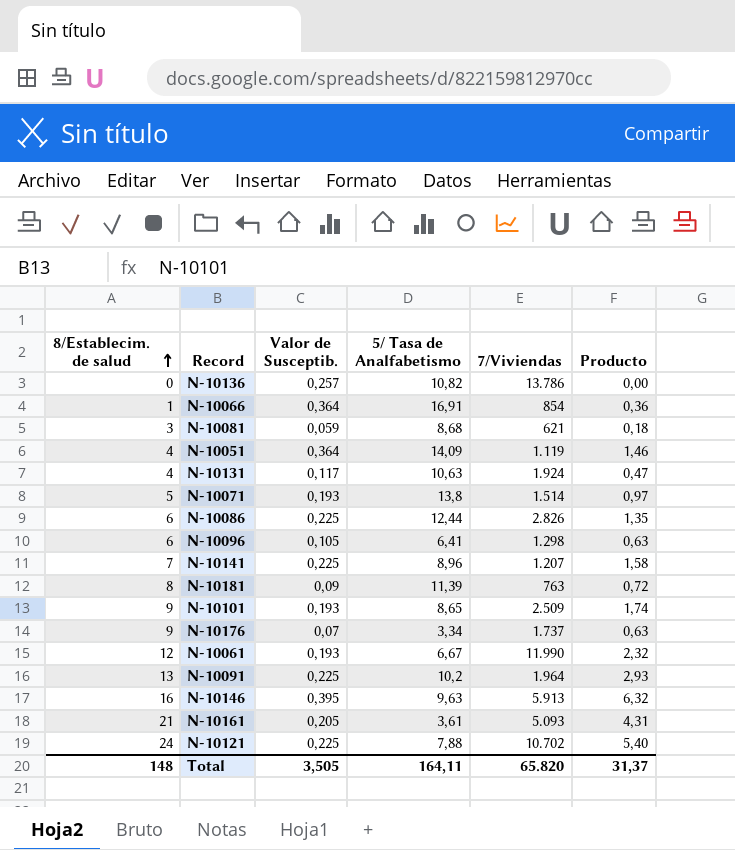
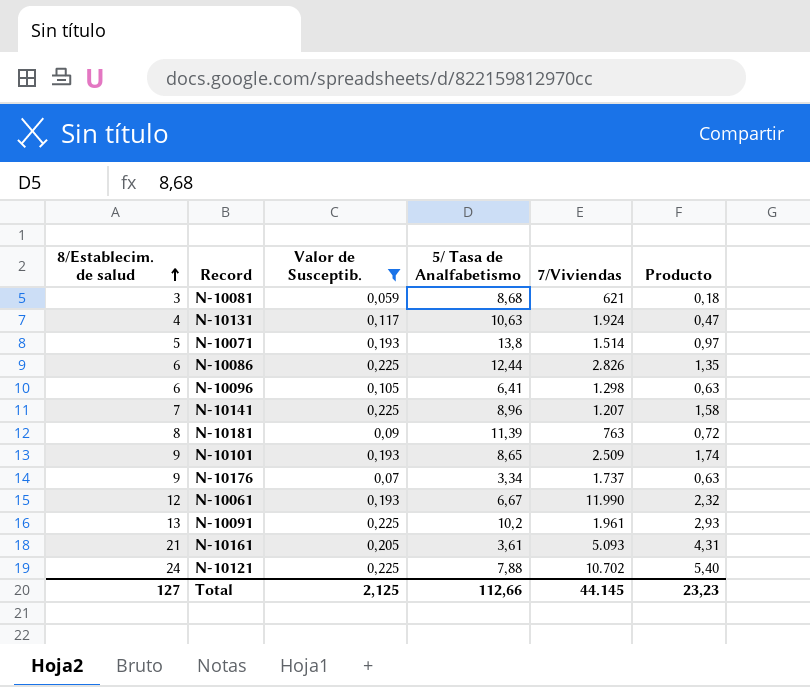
filter: none -> Valor de Susceptib. <= 0,225
N-10091 | 7/Viviendas: 1.964 -> 1.961
Total | 8/Establecim. de salud: 148 -> 127
Total | Valor de Susceptib.: 3,505 -> 2,125
Total | 5/ Tasa de Analfabetismo: 164,11 -> 112,66
Total | 7/Viviendas: 65.820 -> 44.145
Total | Producto: 31,37 -> 23,23

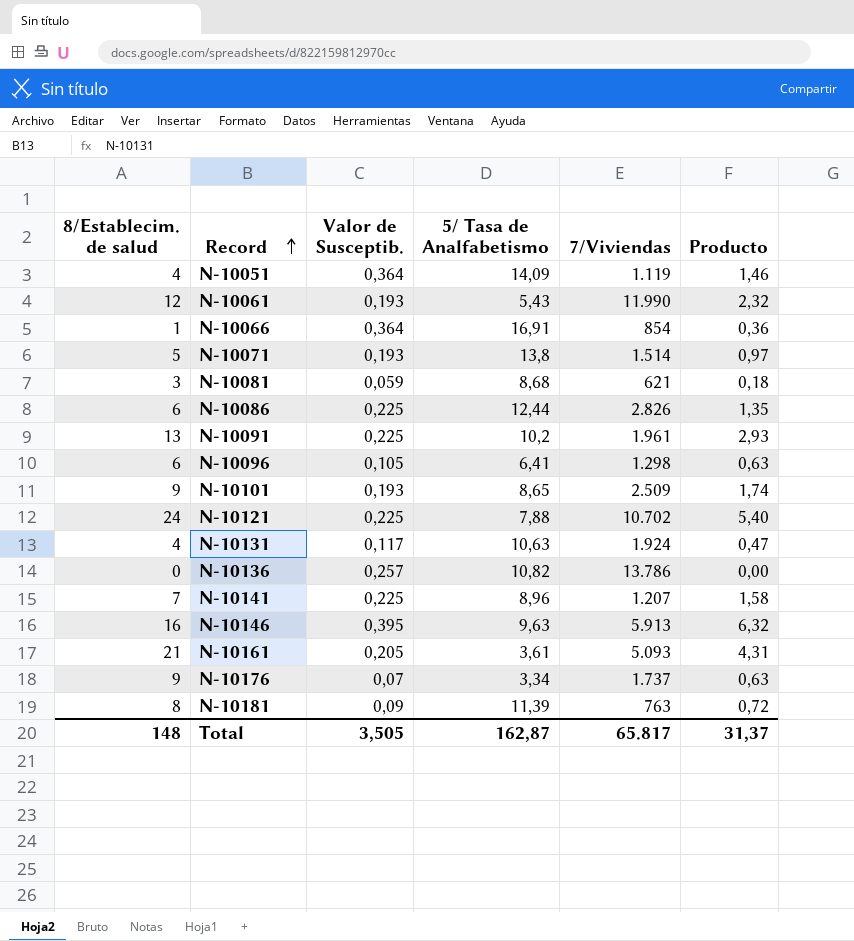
filter: Valor de Susceptib. <= 0,225 -> none
row order: 8/Establecim. de salud ascending -> Record ascending
N-10061 | 5/ Tasa de Analfabetismo: 6,67 -> 5,43
Total | 8/Establecim. de salud: 127 -> 148
Total | Valor de Susceptib.: 2,125 -> 3,505
Total | 5/ Tasa de Analfabetismo: 112,66 -> 162,87
Total | 7/Viviendas: 44.145 -> 65.817
Total | Producto: 23,23 -> 31,37

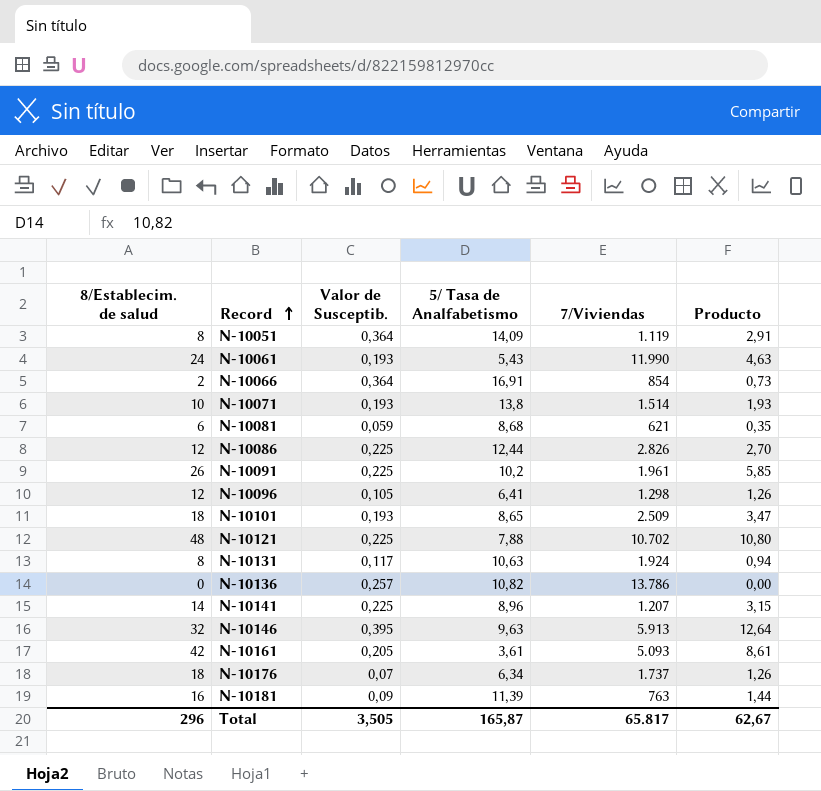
N-10051 | 8/Establecim. de salud: 4 -> 8
N-10051 | Producto: 1,46 -> 2,91
N-10061 | 8/Establecim. de salud: 12 -> 24
N-10061 | Producto: 2,32 -> 4,63
N-10066 | 8/Establecim. de salud: 1 -> 2
N-10066 | Producto: 0,36 -> 0,73
N-10071 | 8/Establecim. de salud: 5 -> 10
N-10071 | Producto: 0,97 -> 1,93
N-10081 | 8/Establecim. de salud: 3 -> 6
N-10081 | Producto: 0,18 -> 0,35
N-10086 | 8/Establecim. de salud: 6 -> 12
N-10086 | Producto: 1,35 -> 2,70
N-10091 | 8/Establecim. de salud: 13 -> 26
N-10091 | Producto: 2,93 -> 5,85
N-10096 | 8/Establecim. de salud: 6 -> 12
N-10096 | Producto: 0,63 -> 1,26
N-10101 | 8/Establecim. de salud: 9 -> 18
N-10101 | Producto: 1,74 -> 3,47
N-10121 | 8/Establecim. de salud: 24 -> 48
N-10121 | Producto: 5,40 -> 10,80
N-10131 | 8/Establecim. de salud: 4 -> 8
N-10131 | Producto: 0,47 -> 0,94
N-10141 | 8/Establecim. de salud: 7 -> 14
N-10141 | Producto: 1,58 -> 3,15
N-10146 | 8/Establecim. de salud: 16 -> 32
N-10146 | Producto: 6,32 -> 12,64
N-10161 | 8/Establecim. de salud: 21 -> 42
N-10161 | Producto: 4,31 -> 8,61
N-10176 | 8/Establecim. de salud: 9 -> 18
N-10176 | 5/ Tasa de Analfabetismo: 3,34 -> 6,34
N-10176 | Producto: 0,63 -> 1,26
N-10181 | 8/Establecim. de salud: 8 -> 16
N-10181 | Producto: 0,72 -> 1,44
Total | 8/Establecim. de salud: 148 -> 296
Total | 5/ Tasa de Analfabetismo: 162,87 -> 165,87
Total | Producto: 31,37 -> 62,67

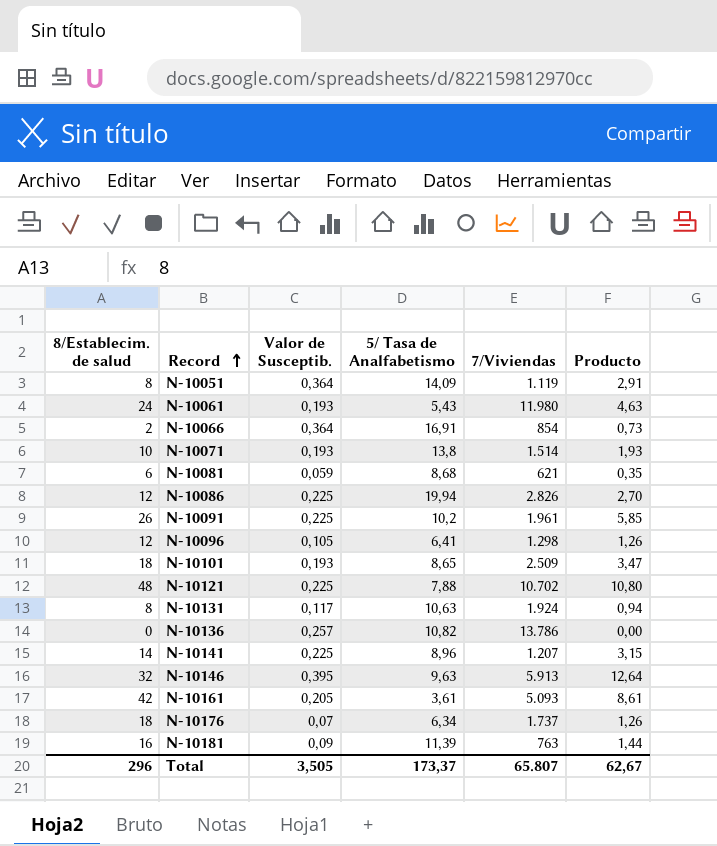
N-10061 | 7/Viviendas: 11.990 -> 11.980
N-10086 | 5/ Tasa de Analfabetismo: 12,44 -> 19,94
Total | 5/ Tasa de Analfabetismo: 165,87 -> 173,37
Total | 7/Viviendas: 65.817 -> 65.807

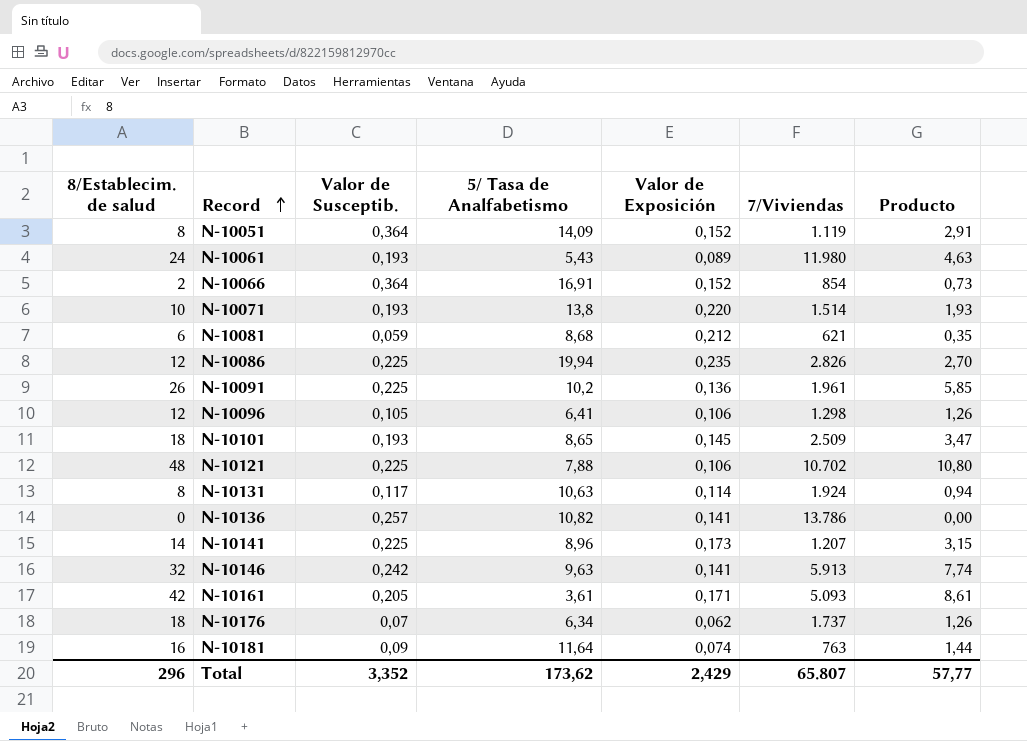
column Valor de Exposición | position: none -> 5
N-10146 | Valor de Susceptib.: 0,395 -> 0,242
N-10146 | Producto: 12,64 -> 7,74
N-10181 | 5/ Tasa de Analfabetismo: 11,39 -> 11,64
Total | Valor de Susceptib.: 3,505 -> 3,352
Total | 5/ Tasa de Analfabetismo: 173,37 -> 173,62
Total | Producto: 62,67 -> 57,77

